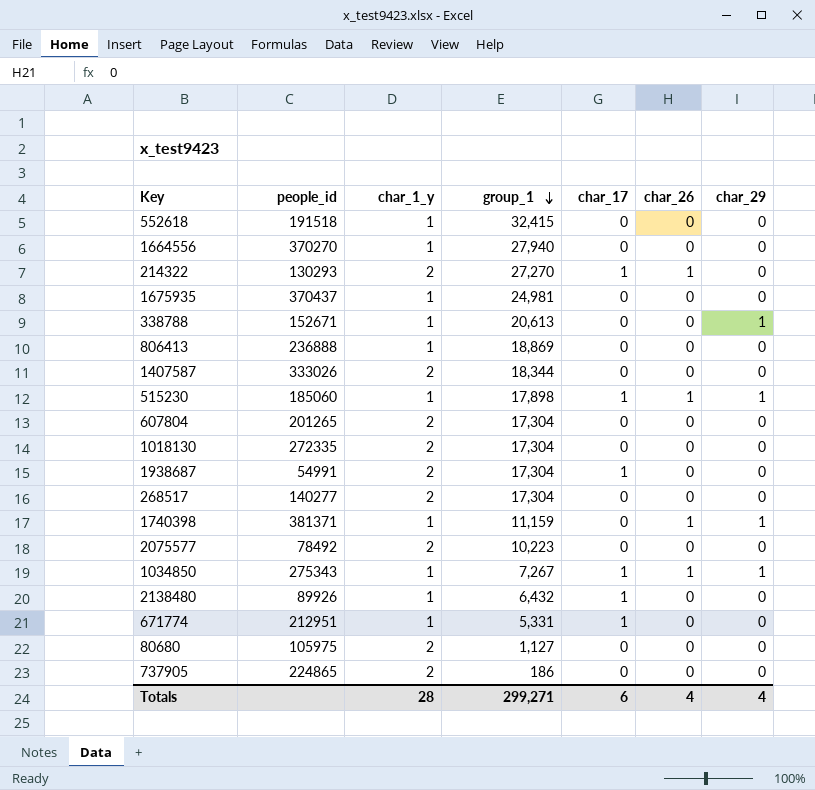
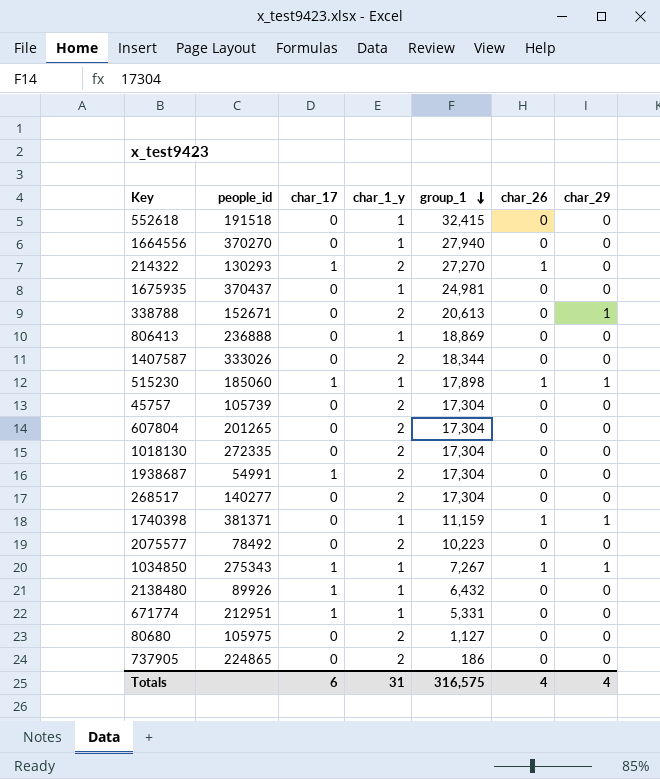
column char_17 | position: 5 -> 3
338788 | char_1_y: 1 -> 2
row 45757: none -> 105739 | 0 | 2 | 17,304 | 0 | 0
Totals | char_1_y: 28 -> 31
Totals | group_1: 299,271 -> 316,575

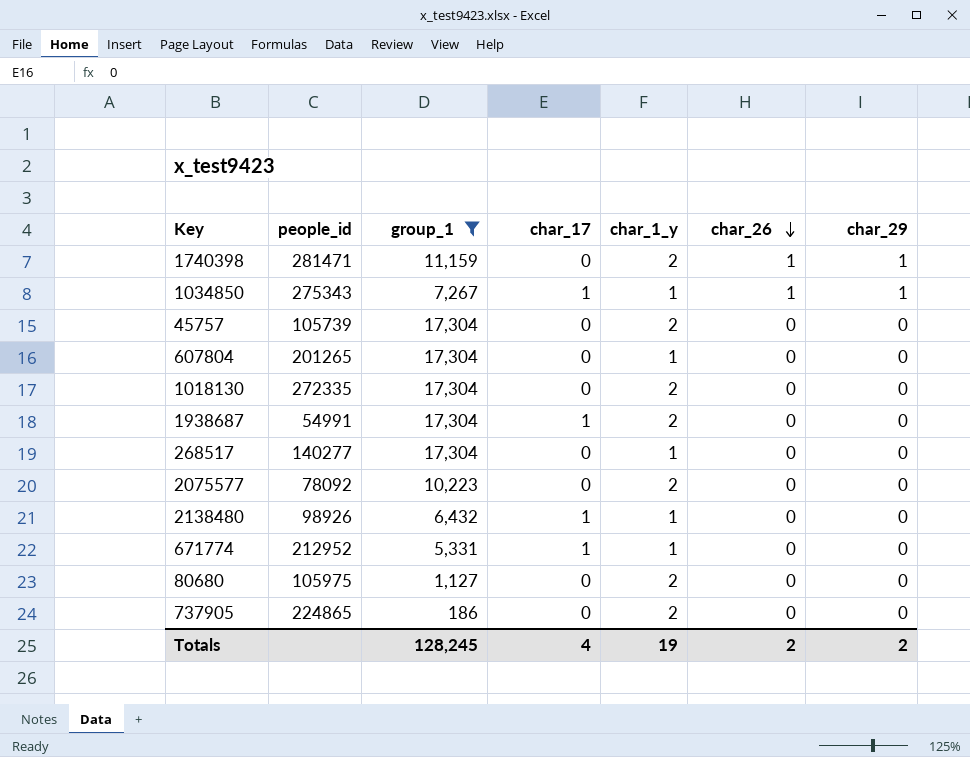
filter: none -> group_1 <= 17,304
row order: group_1 descending -> char_26 descending
column group_1 | position: 5 -> 3
1740398 | people_id: 381371 -> 281471
1740398 | char_1_y: 1 -> 2
607804 | char_1_y: 2 -> 1
268517 | char_1_y: 2 -> 1
2075577 | people_id: 78492 -> 78092
2138480 | people_id: 89926 -> 98926
671774 | people_id: 212951 -> 212952
Totals | group_1: 316,575 -> 128,245
Totals | char_17: 6 -> 4
Totals | char_1_y: 31 -> 19
Totals | char_26: 4 -> 2
Totals | char_29: 4 -> 2

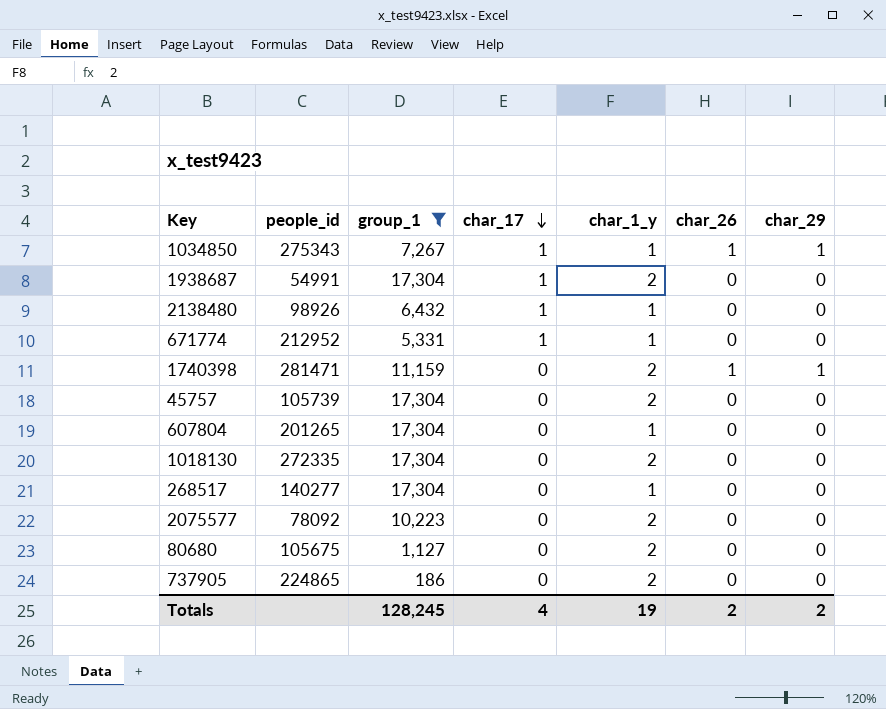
row order: char_26 descending -> char_17 descending
80680 | people_id: 105975 -> 105675

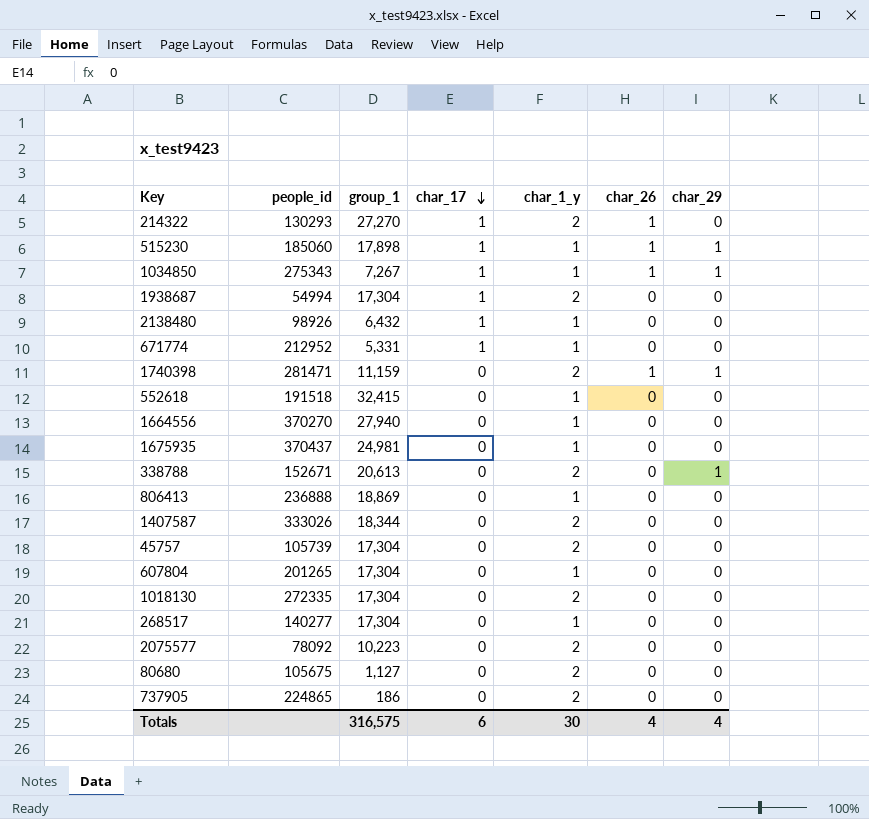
filter: group_1 <= 17,304 -> none
1938687 | people_id: 54991 -> 54994
Totals | group_1: 128,245 -> 316,575
Totals | char_17: 4 -> 6
Totals | char_1_y: 19 -> 30
Totals | char_26: 2 -> 4
Totals | char_29: 2 -> 4

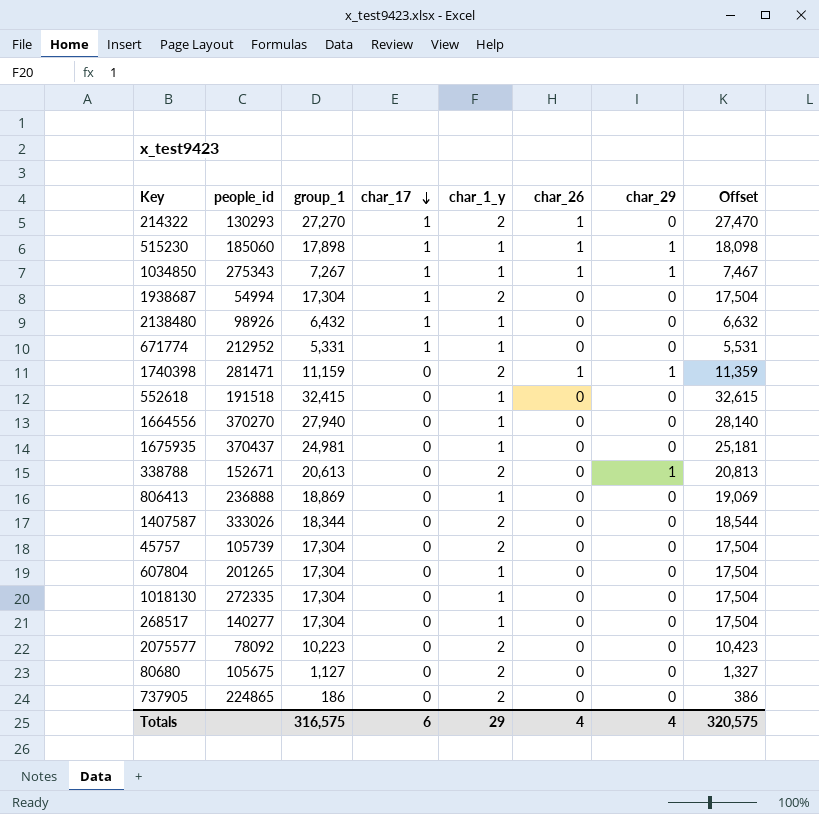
column Offset | formula: none -> [group_1] + 200
1018130 | char_1_y: 2 -> 1
Totals | char_1_y: 30 -> 29

